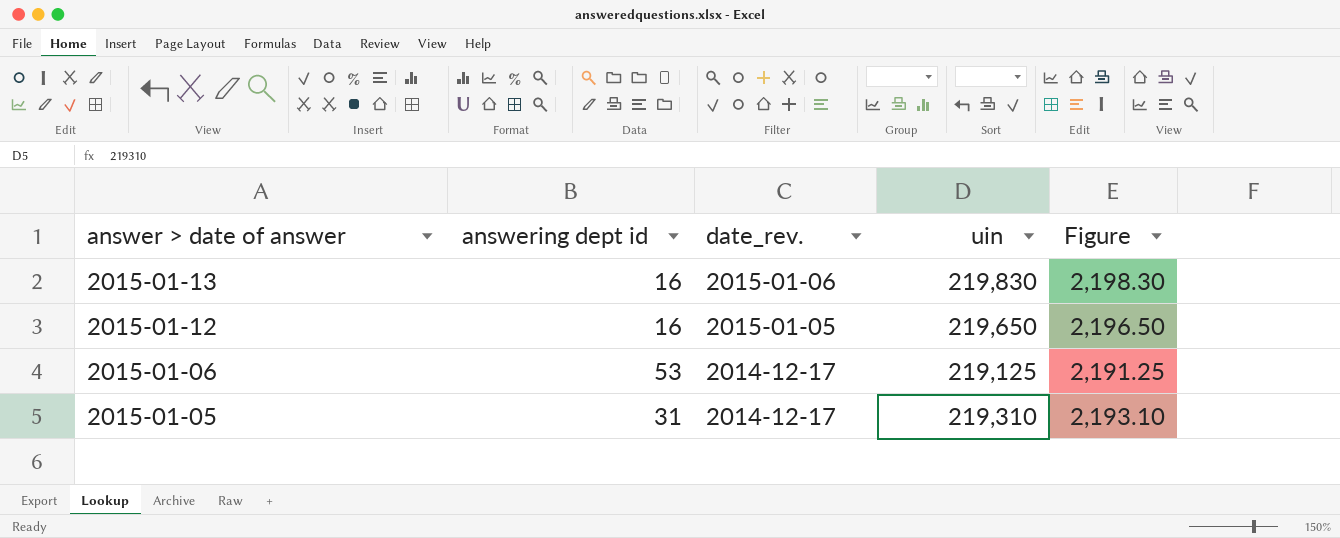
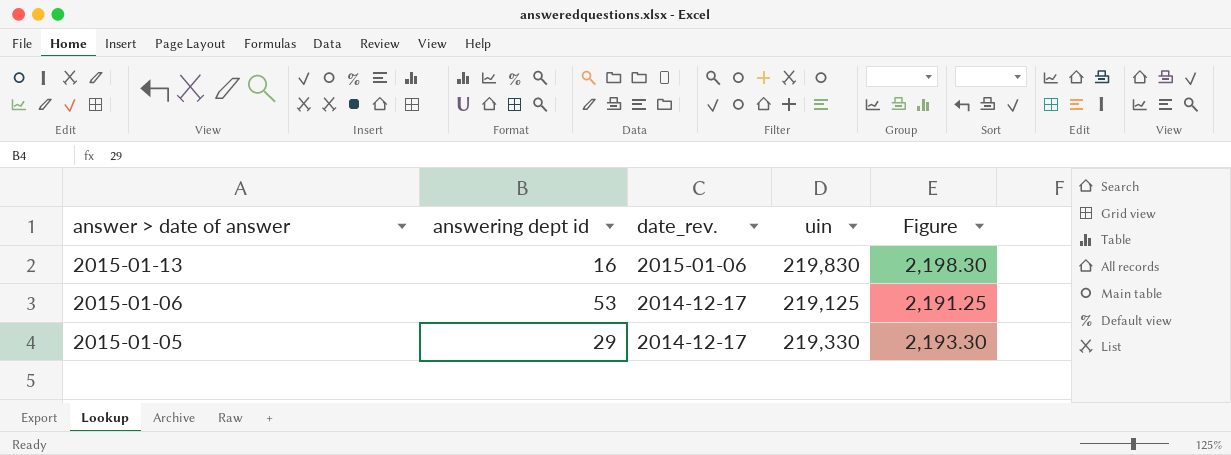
row 2015-01-12: 16 | 2015-01-05 | 219,650 | 2,196.50 -> none
2015-01-05 | answering dept id: 31 -> 29
2015-01-05 | uin: 219,310 -> 219,330
2015-01-05 | Figure: 2,193.10 -> 2,193.30

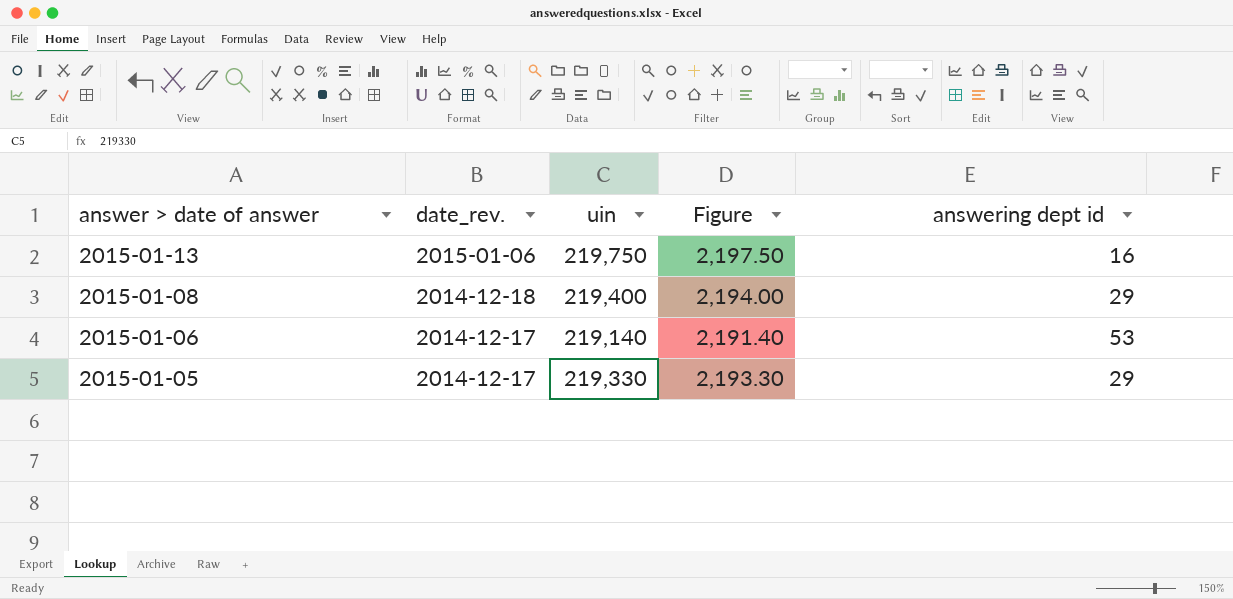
column answering dept id | position: 2 -> 5
2015-01-13 | uin: 219,830 -> 219,750
2015-01-13 | Figure: 2,198.30 -> 2,197.50
row 2015-01-08: none -> 2014-12-18 | 219,400 | 2,194.00 | 29
2015-01-06 | uin: 219,125 -> 219,140
2015-01-06 | Figure: 2,191.25 -> 2,191.40

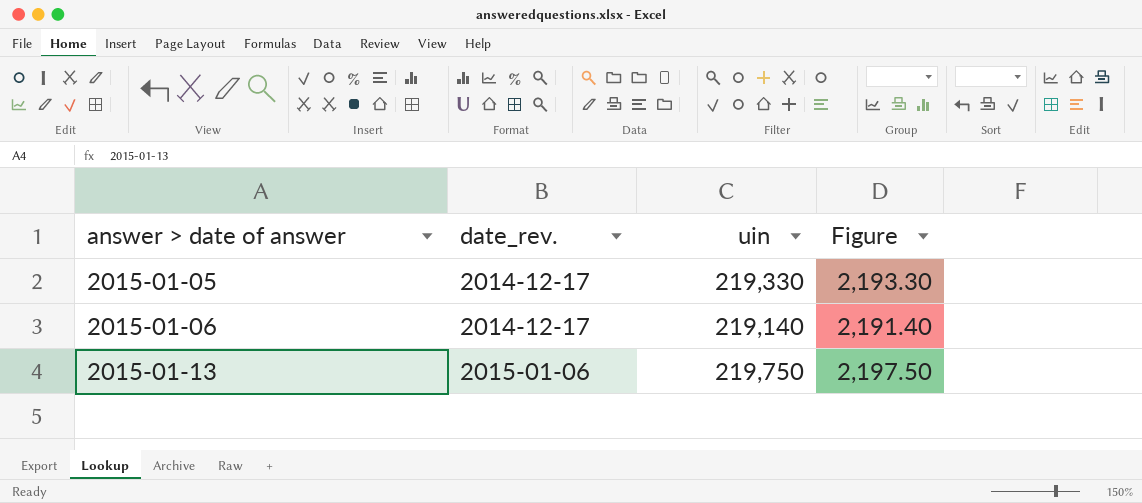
row order: answer > date of answer descending -> answer > date of answer ascending
column answering dept id | position: 5 -> none
row 2015-01-08: 2014-12-18 | 219,400 | 2,194.00 | 29 -> none

